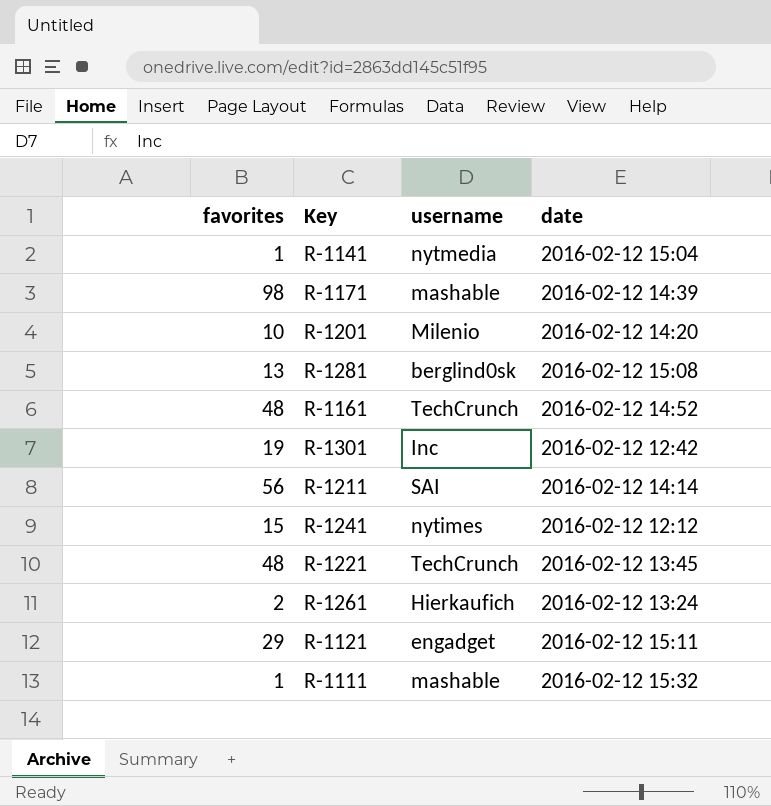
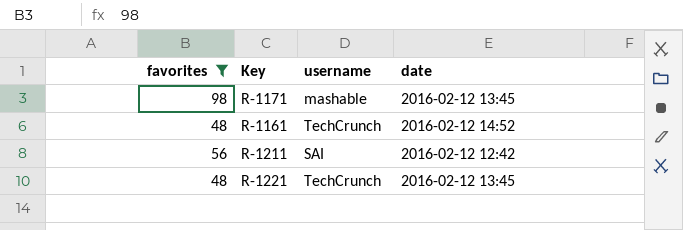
filter: none -> favorites >= 48
R-1171 | date: 2016-02-12 14:39 -> 2016-02-12 13:45
R-1211 | date: 2016-02-12 14:14 -> 2016-02-12 12:42

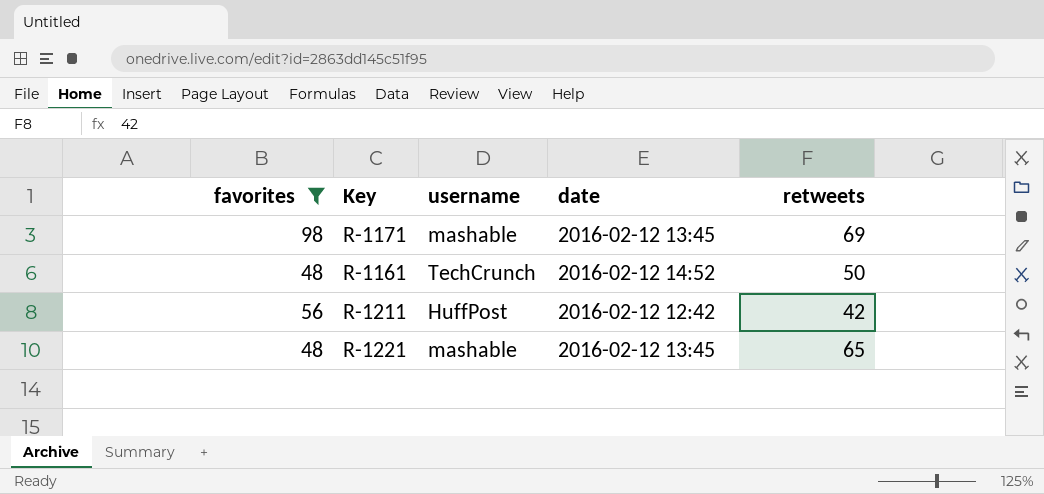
column retweets | position: none -> 5
R-1211 | username: SAI -> HuffPost
R-1221 | username: TechCrunch -> mashable

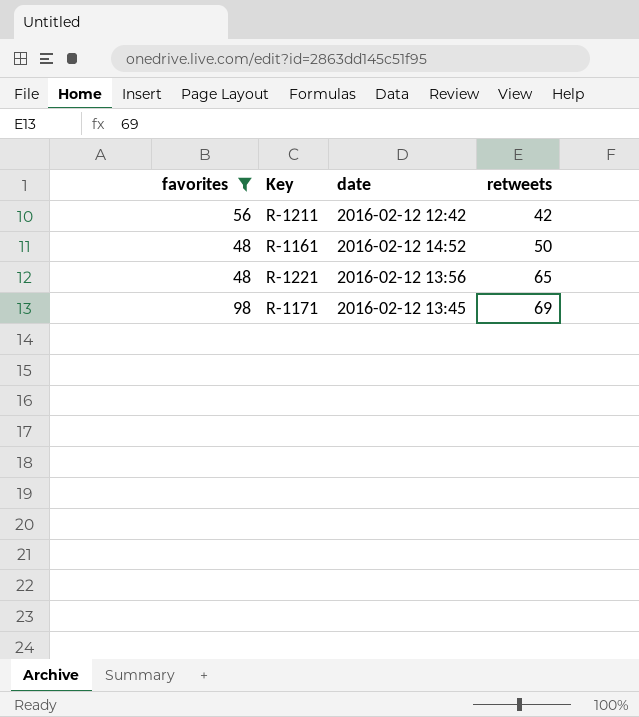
row order: none -> retweets ascending
column username | position: 3 -> none
R-1221 | date: 2016-02-12 13:45 -> 2016-02-12 13:56

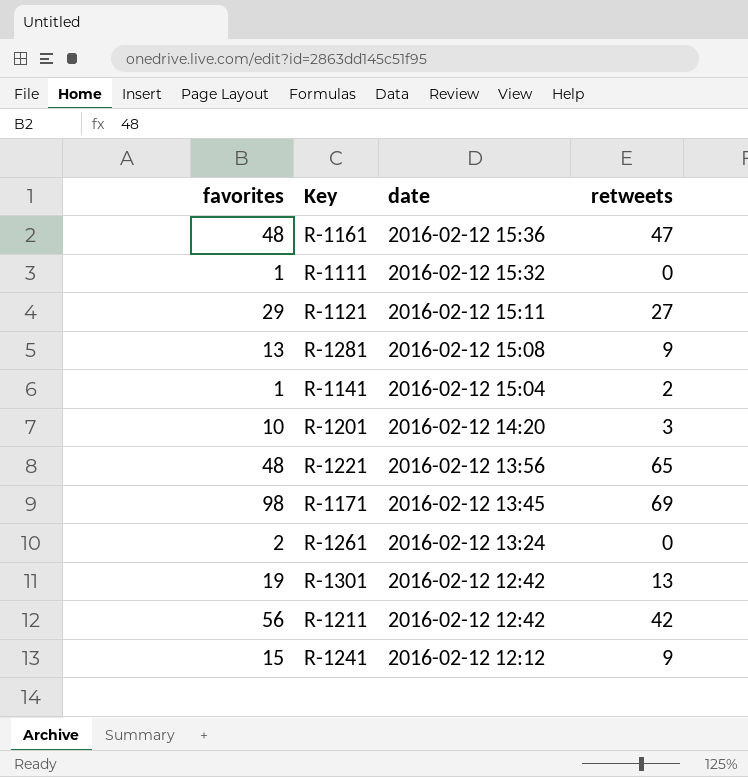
filter: favorites >= 48 -> none
row order: retweets ascending -> date descending
R-1161 | date: 2016-02-12 14:52 -> 2016-02-12 15:36
R-1161 | retweets: 50 -> 47

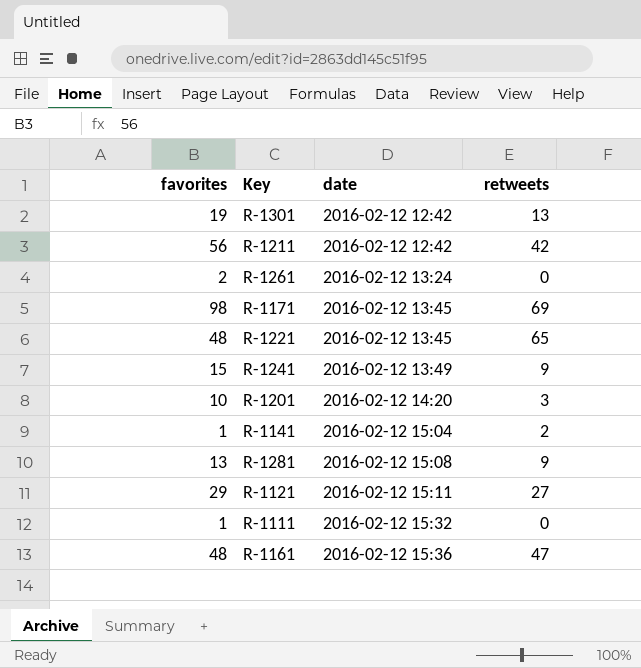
row order: date descending -> date ascending
R-1221 | date: 2016-02-12 13:56 -> 2016-02-12 13:45
R-1241 | date: 2016-02-12 12:12 -> 2016-02-12 13:49

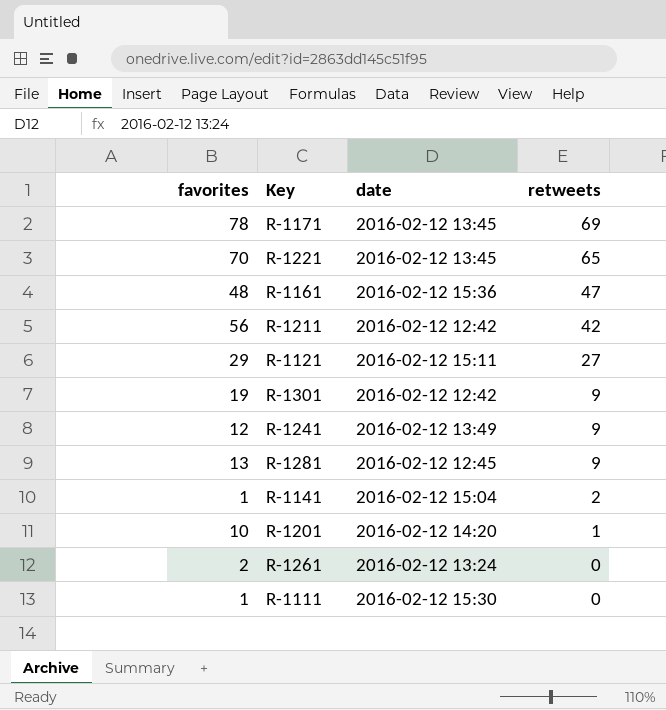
row order: date ascending -> retweets descending
R-1171 | favorites: 98 -> 78
R-1221 | favorites: 48 -> 70
R-1301 | retweets: 13 -> 9
R-1241 | favorites: 15 -> 12
R-1281 | date: 2016-02-12 15:08 -> 2016-02-12 12:45
R-1201 | retweets: 3 -> 1
R-1111 | date: 2016-02-12 15:32 -> 2016-02-12 15:30

